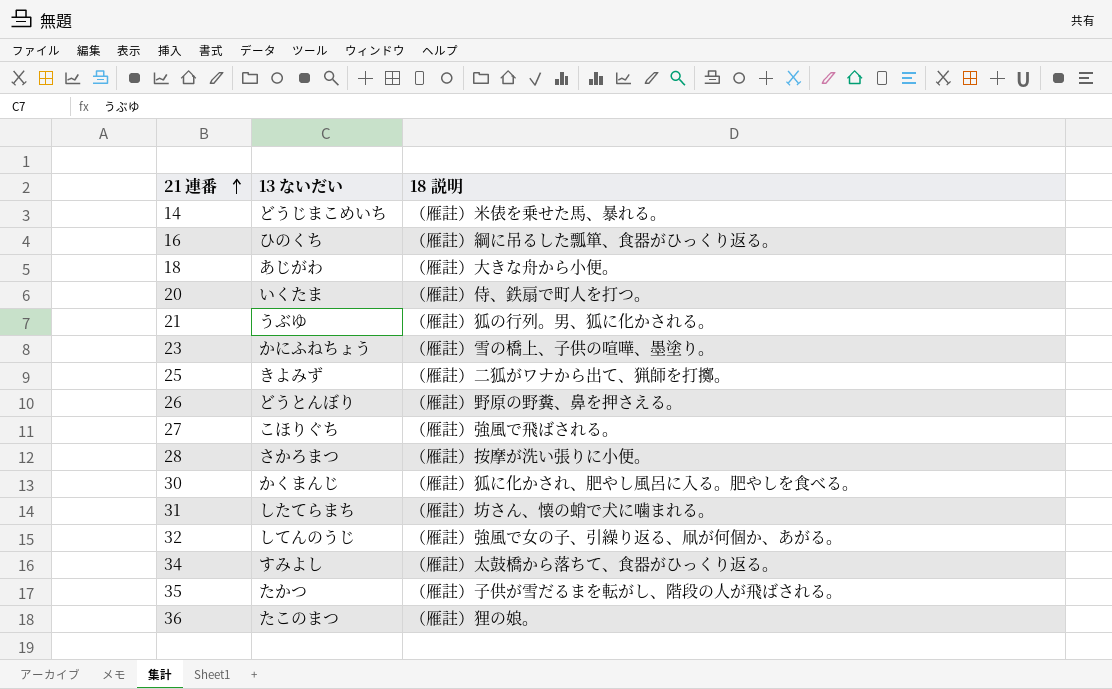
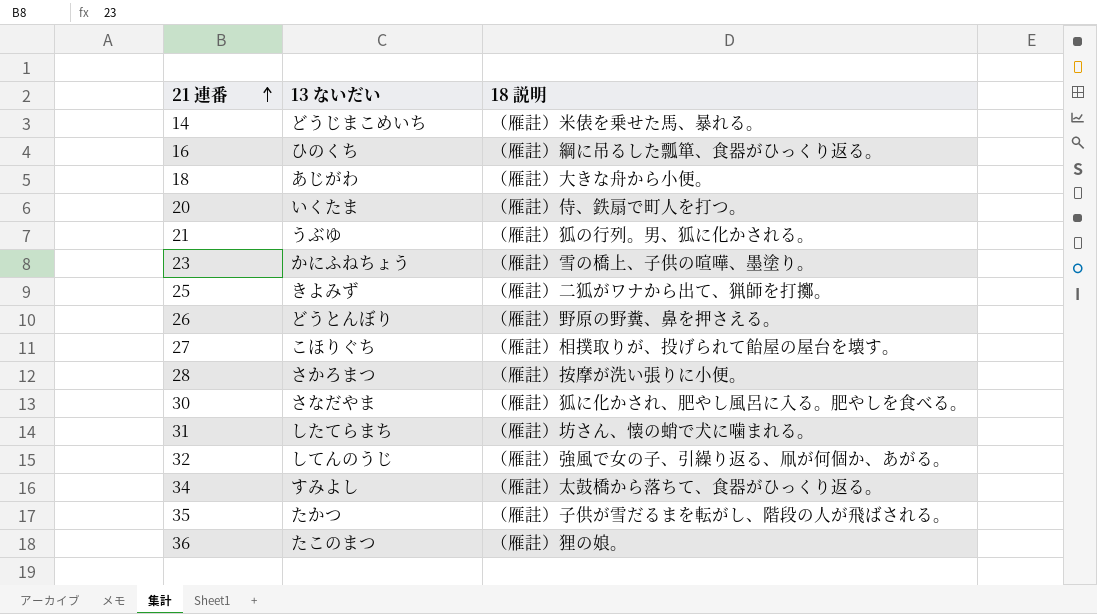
27 | 18 説明: （雁註）強風で飛ばされる。 -> （雁註）相撲取りが、投げられて飴屋の屋台を壊す。
30 | 13 ないだい: かくまんじ -> さなだやま

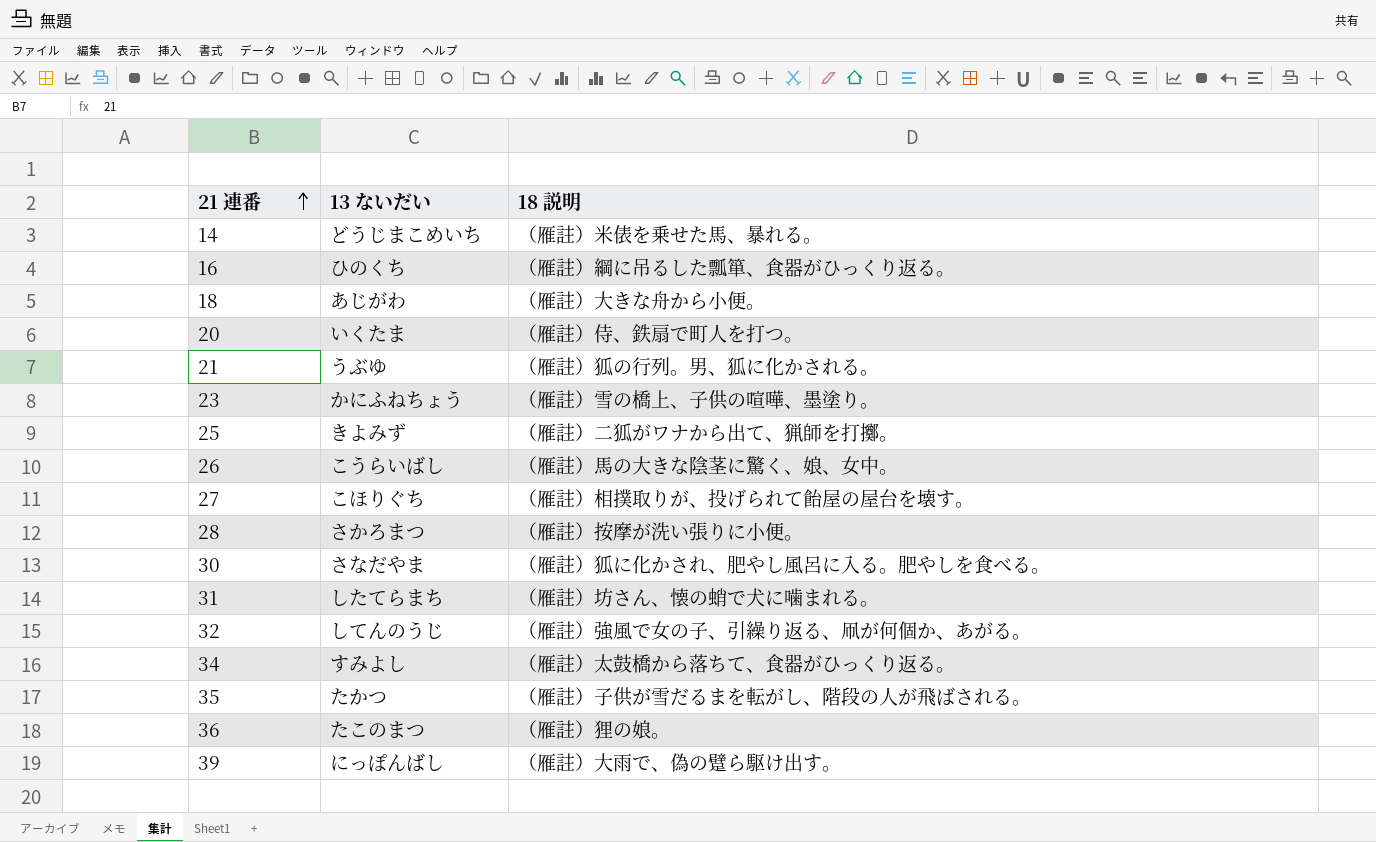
26 | 13 ないだい: どうとんぼり -> こうらいばし
26 | 18 説明: （雁註）野原の野糞、鼻を押さえる。 -> （雁註）馬の大きな陰茎に驚く、娘、女中。
row 39: none -> にっぽんばし | （雁註）大雨で、偽の躄ら駆け出す。

